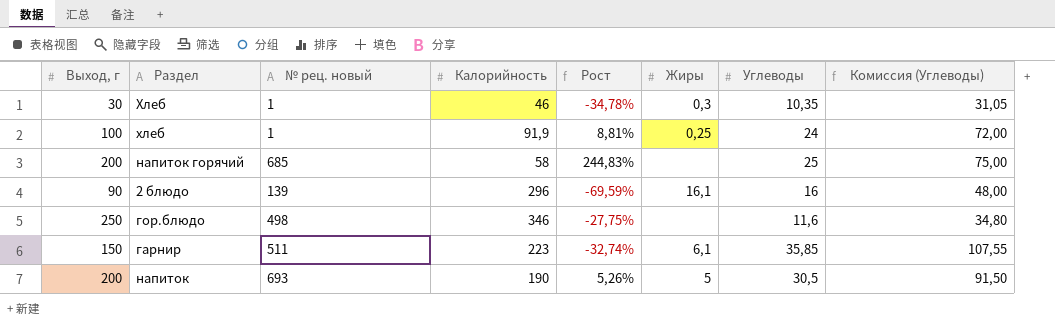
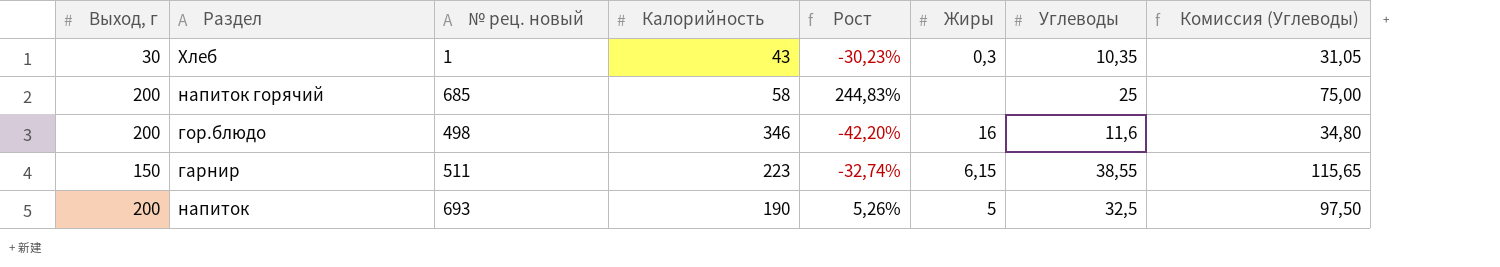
row хлеб: 100 | 1 | 91,9 | 8,81% | 0,25 | 24 | 72,00 -> none
row 2 блюдо: 90 | 139 | 296 | -69,59% | 16,1 | 16 | 48,00 -> none
Хлеб | Калорийность: 46 -> 43
Хлеб | Рост: -34,78% -> -30,23%
гор.блюдо | Выход, г: 250 -> 200
гор.блюдо | Рост: -27,75% -> -42,20%
гор.блюдо | Жиры: none -> 16
гарнир | Жиры: 6,1 -> 6,15
гарнир | Углеводы: 35,85 -> 38,55
гарнир | Комиссия (Углеводы): 107,55 -> 115,65
напиток | Углеводы: 30,5 -> 32,5
напиток | Комиссия (Углеводы): 91,50 -> 97,50

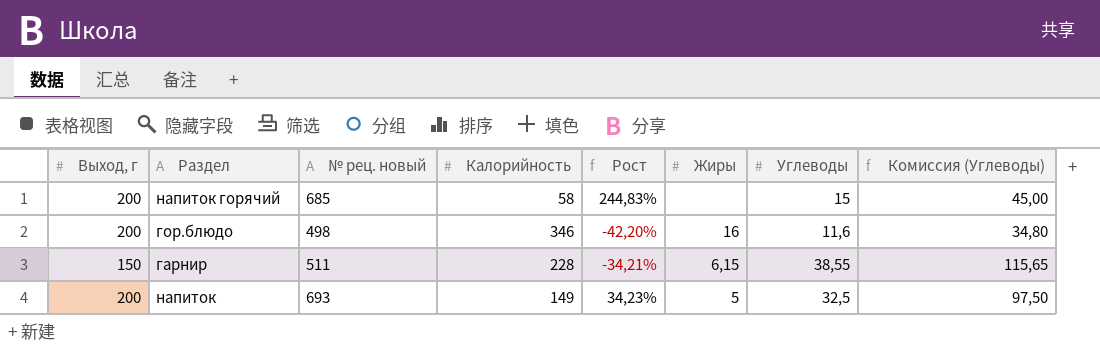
row Хлеб: 30 | 1 | 43 | -30,23% | 0,3 | 10,35 | 31,05 -> none
напиток горячий | Углеводы: 25 -> 15
напиток горячий | Комиссия (Углеводы): 75,00 -> 45,00
гарнир | Калорийность: 223 -> 228
гарнир | Рост: -32,74% -> -34,21%
напиток | Калорийность: 190 -> 149
напиток | Рост: 5,26% -> 34,23%

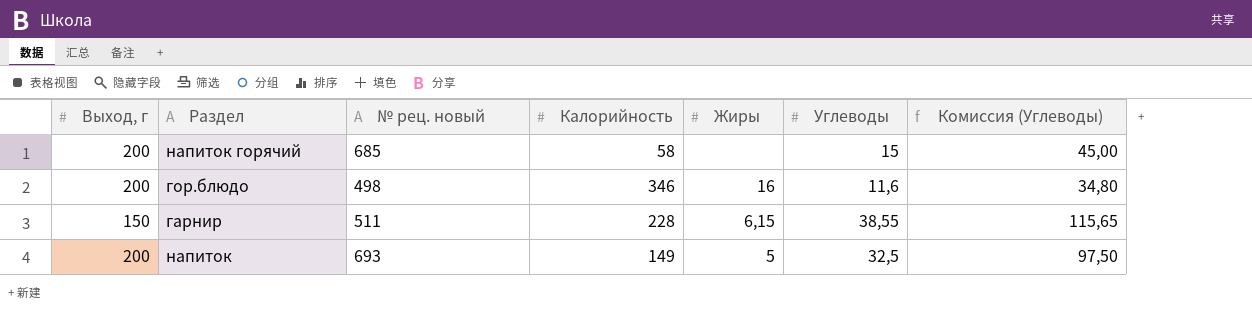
column Рост | formula: ([Выход, г] - [Калорийность]) / [Калорийность] -> none

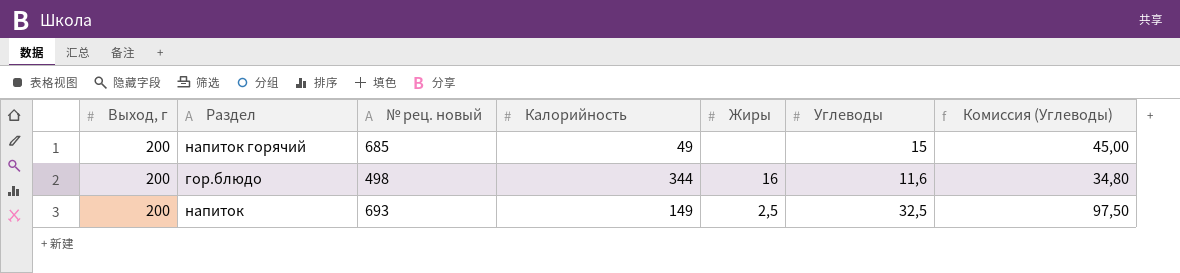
row гарнир: 150 | 511 | 228 | 6,15 | 38,55 | 115,65 -> none
напиток горячий | Калорийность: 58 -> 49
гор.блюдо | Калорийность: 346 -> 344
напиток | Жиры: 5 -> 2,5

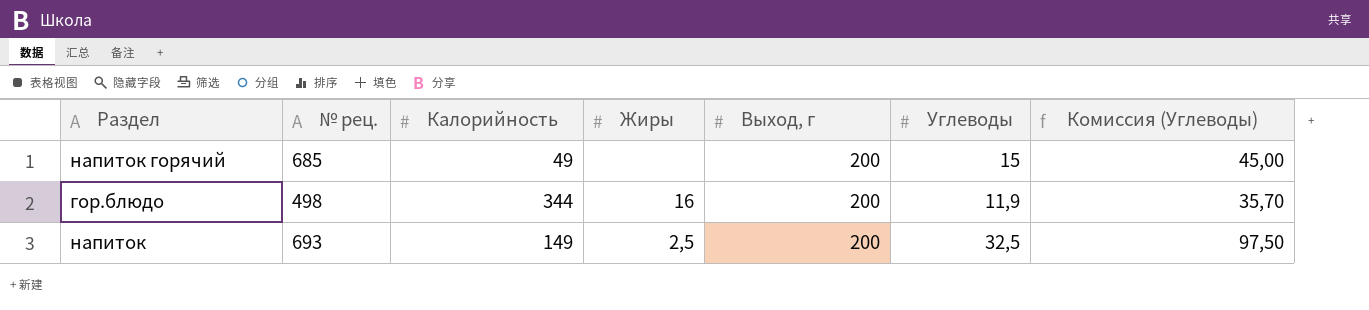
column name: № рец. новый -> № рец.
column Выход, г | position: 1 -> 5
гор.блюдо | Углеводы: 11,6 -> 11,9
гор.блюдо | Комиссия (Углеводы): 34,80 -> 35,70

